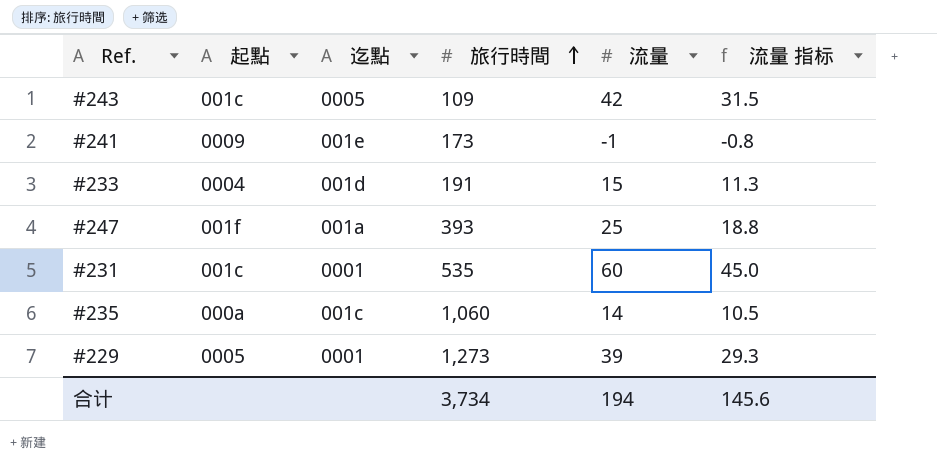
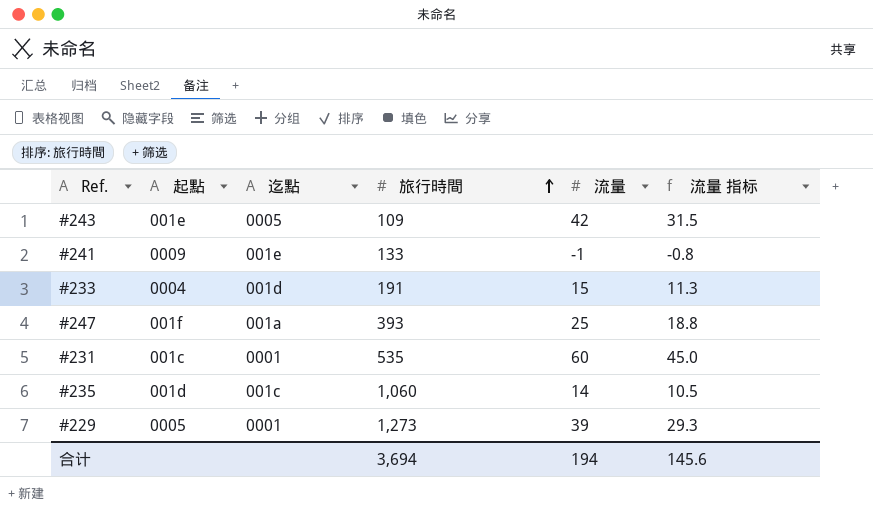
#243 | 起點: 001c -> 001e
#241 | 旅行時間: 173 -> 133
#235 | 起點: 000a -> 001d
合计 | 旅行時間: 3,734 -> 3,694

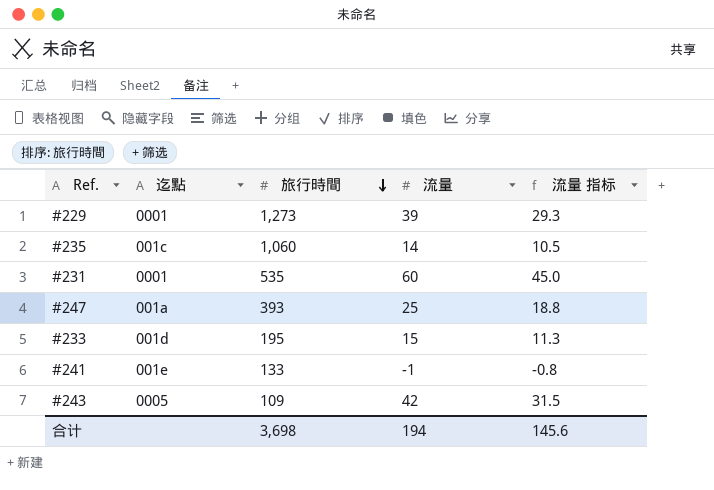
row order: 旅行時間 ascending -> 旅行時間 descending
column 起點 | position: 2 -> none
#233 | 旅行時間: 191 -> 195
合计 | 旅行時間: 3,694 -> 3,698

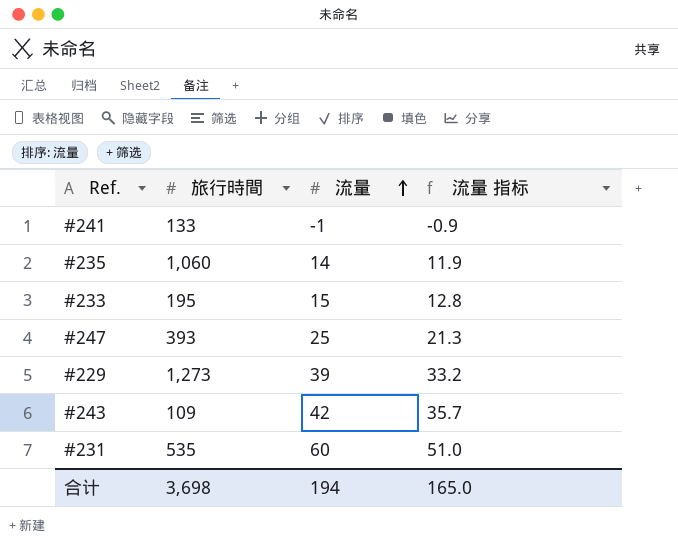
row order: 旅行時間 descending -> 流量 ascending
column 迄點 | position: 2 -> none
column 流量 指标 | formula: [流量] * 0.75 -> [流量] * 0.85
合计 | 流量 指标: 145.6 -> 165.0

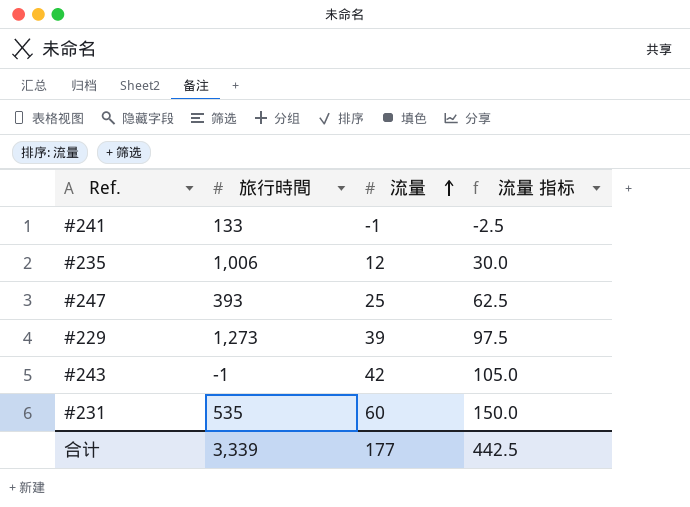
column 流量 指标 | formula: [流量] * 0.85 -> [流量] * 2.5
row #233: 195 | 15 | 12.8 -> none
#235 | 旅行時間: 1,060 -> 1,006
#235 | 流量: 14 -> 12
#243 | 旅行時間: 109 -> -1
合计 | 旅行時間: 3,698 -> 3,339
合计 | 流量: 194 -> 177
合计 | 流量 指标: 165.0 -> 442.5

